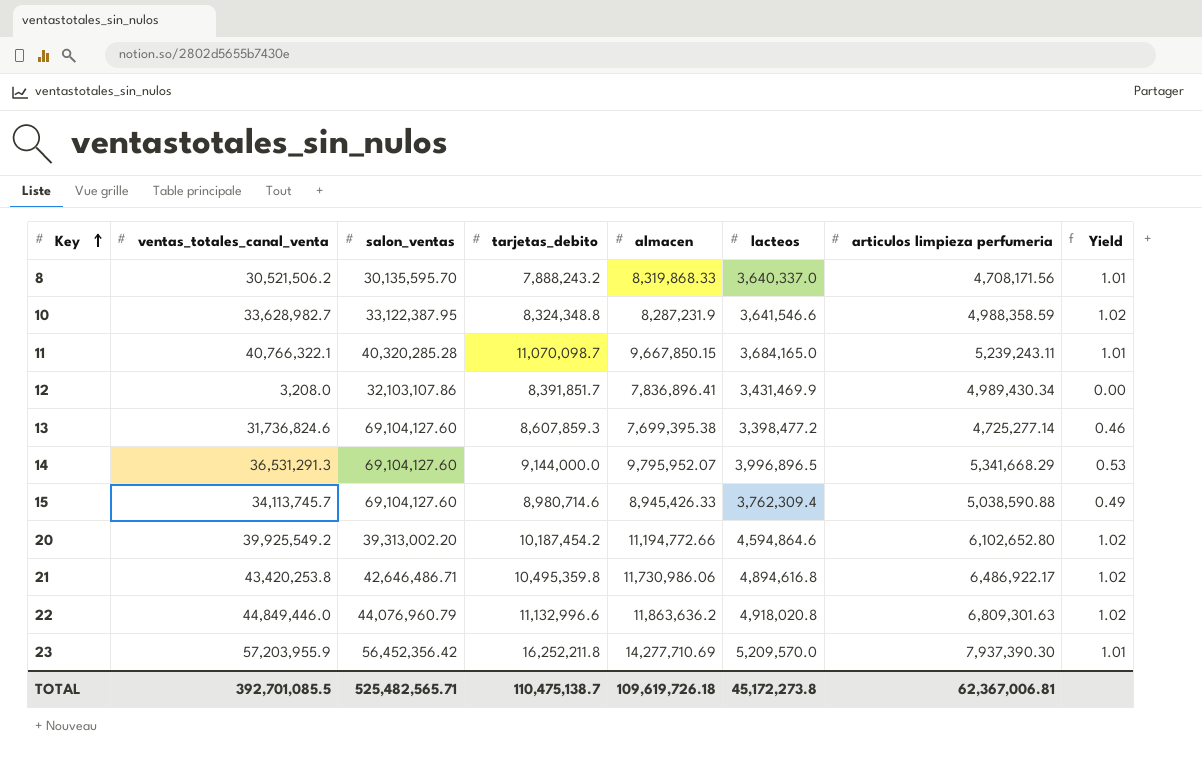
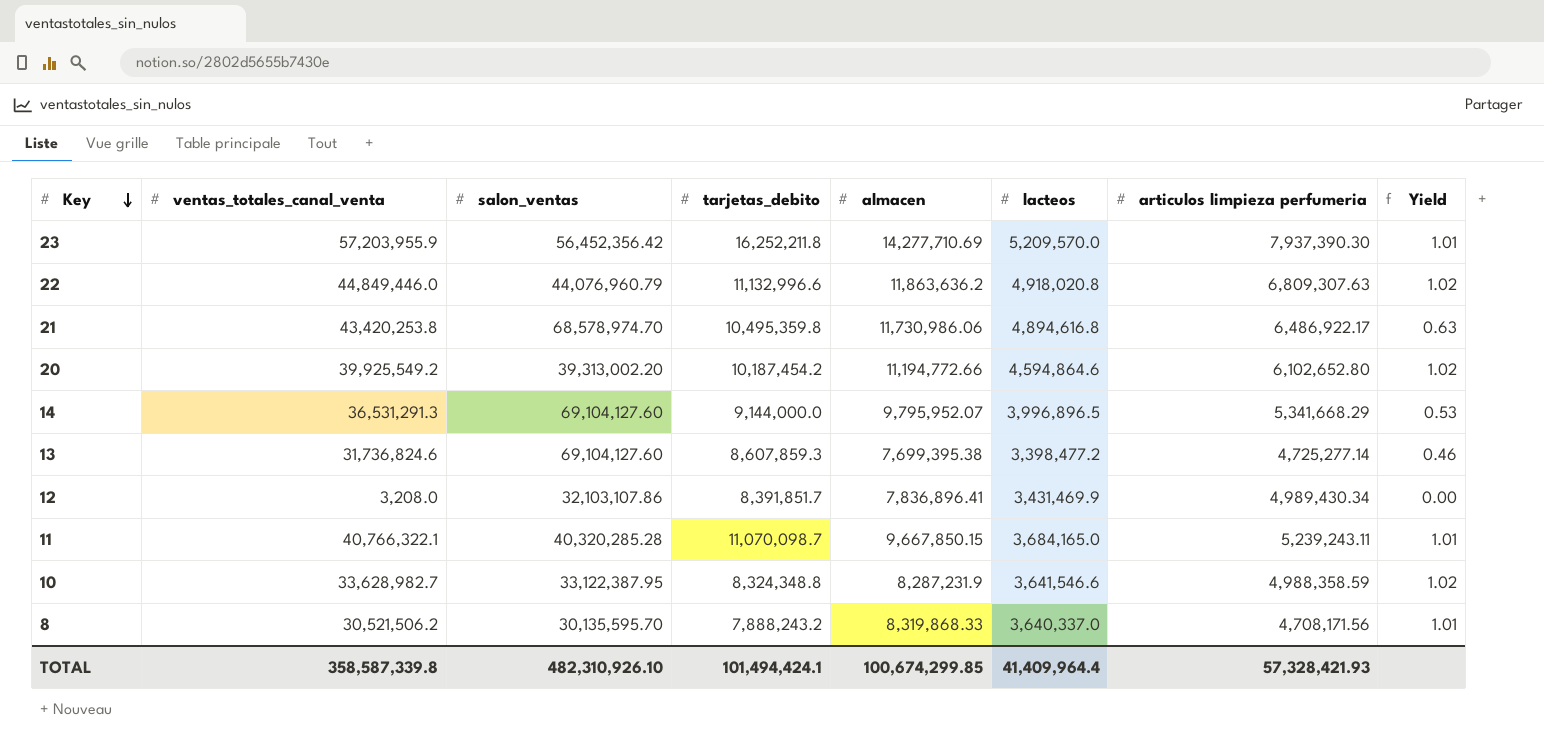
row order: Key ascending -> Key descending
row 15: 34,113,745.7 | 69,104,127.60 | 8,980,714.6 | 8,945,426.33 | 3,762,309.4 | 5,038,590.88 | 0.49 -> none
22 | articulos limpieza perfumeria: 6,809,301.63 -> 6,809,307.63
21 | salon_ventas: 42,646,486.71 -> 68,578,974.70
21 | Yield: 1.02 -> 0.63
TOTAL | ventas_totales_canal_venta: 392,701,085.5 -> 358,587,339.8
TOTAL | salon_ventas: 525,482,565.71 -> 482,310,926.10
TOTAL | tarjetas_debito: 110,475,138.7 -> 101,494,424.1
TOTAL | almacen: 109,619,726.18 -> 100,674,299.85
TOTAL | lacteos: 45,172,273.8 -> 41,409,964.4
TOTAL | articulos limpieza perfumeria: 62,367,006.81 -> 57,328,421.93

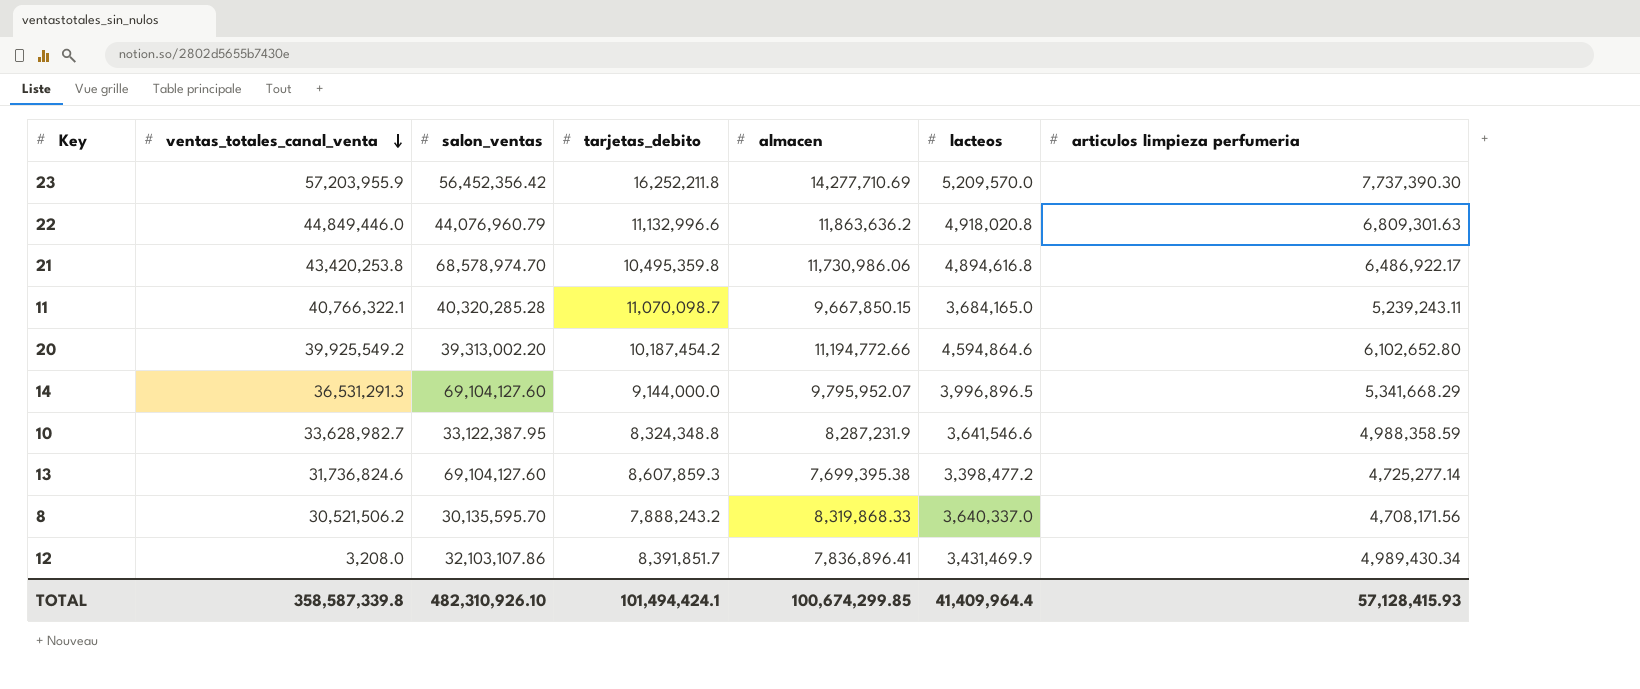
row order: Key descending -> ventas_totales_canal_venta descending
column Yield | formula: [ventas_totales_canal_venta] / [salon_ventas] -> none
23 | articulos limpieza perfumeria: 7,937,390.30 -> 7,737,390.30
22 | articulos limpieza perfumeria: 6,809,307.63 -> 6,809,301.63
TOTAL | articulos limpieza perfumeria: 57,328,421.93 -> 57,128,415.93

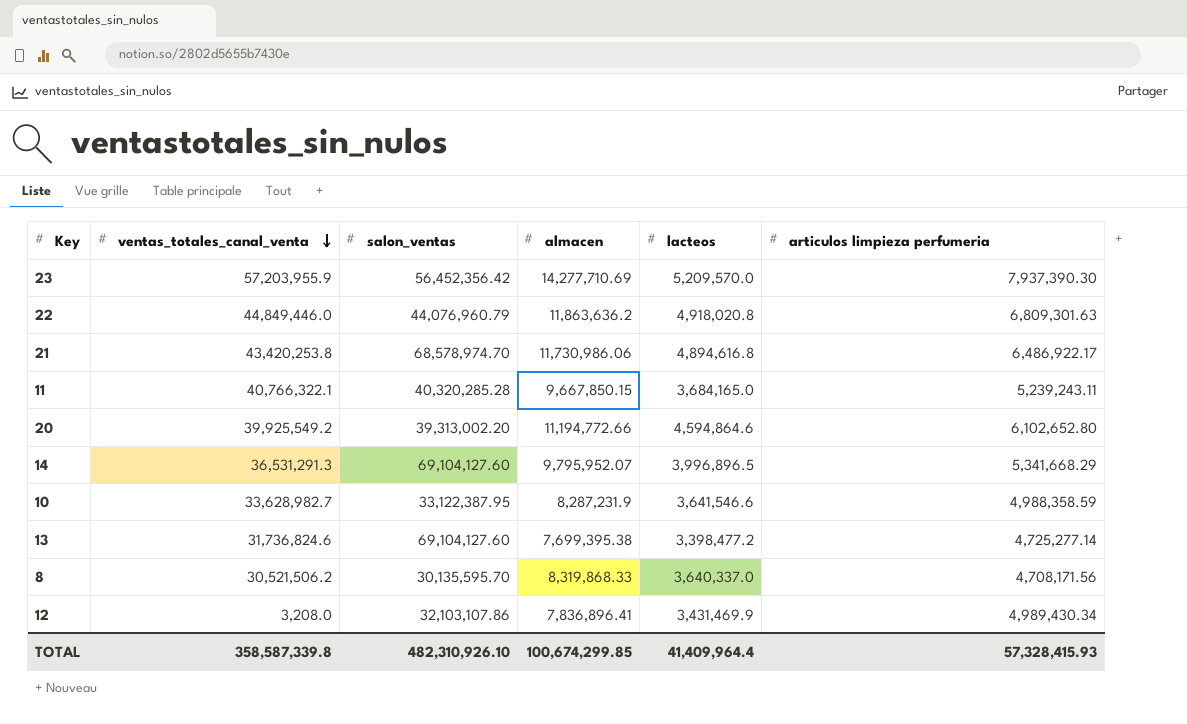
column tarjetas_debito | position: 4 -> none
23 | articulos limpieza perfumeria: 7,737,390.30 -> 7,937,390.30
TOTAL | articulos limpieza perfumeria: 57,128,415.93 -> 57,328,415.93

